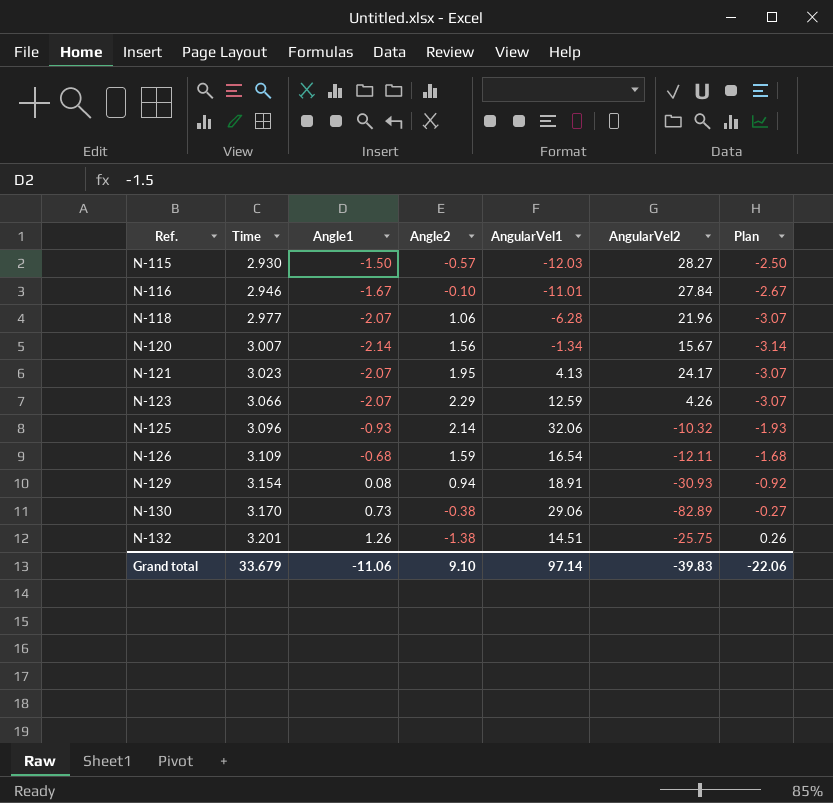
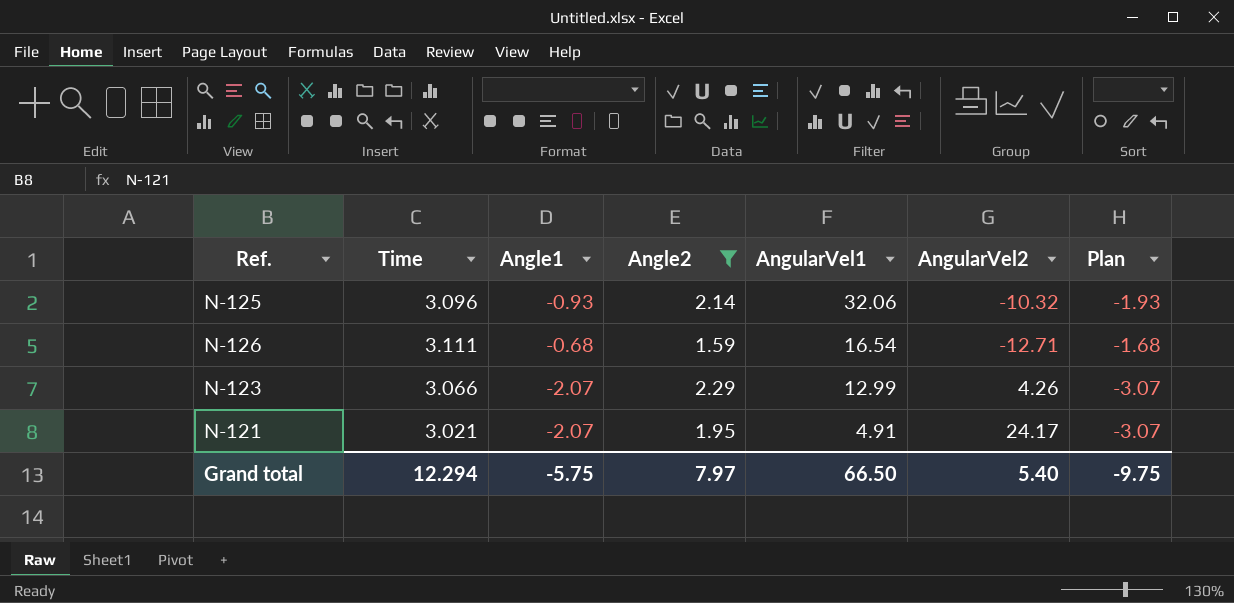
filter: none -> Angle2 >= 1.59
row order: Ref. ascending -> AngularVel1 descending
N-126 | Time: 3.109 -> 3.111
N-126 | AngularVel2: -12.11 -> -12.71
N-123 | AngularVel1: 12.59 -> 12.99
N-121 | Time: 3.023 -> 3.021
N-121 | AngularVel1: 4.13 -> 4.91
Grand total | Time: 33.679 -> 12.294
Grand total | Angle1: -11.06 -> -5.75
Grand total | Angle2: 9.10 -> 7.97
Grand total | AngularVel1: 97.14 -> 66.50
Grand total | AngularVel2: -39.83 -> 5.40
Grand total | Plan: -22.06 -> -9.75

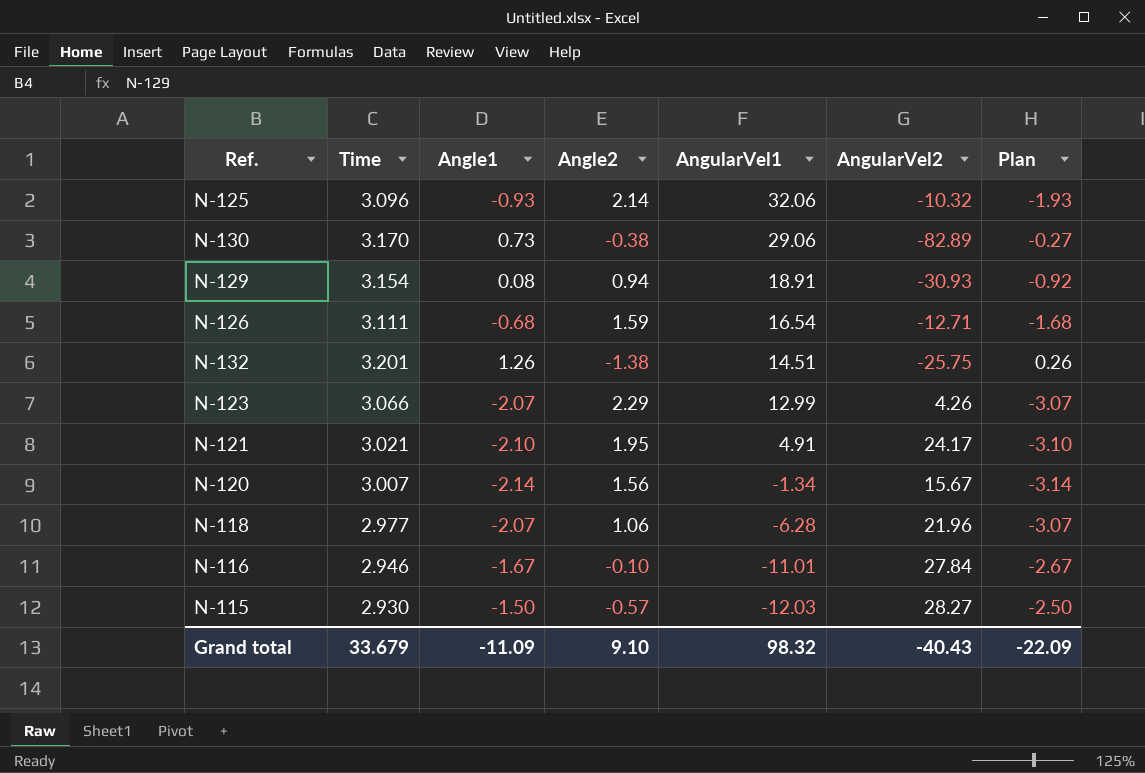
filter: Angle2 >= 1.59 -> none
N-121 | Angle1: -2.07 -> -2.10
N-121 | Plan: -3.07 -> -3.10
Grand total | Time: 12.294 -> 33.679
Grand total | Angle1: -5.75 -> -11.09
Grand total | Angle2: 7.97 -> 9.10
Grand total | AngularVel1: 66.50 -> 98.32
Grand total | AngularVel2: 5.40 -> -40.43
Grand total | Plan: -9.75 -> -22.09

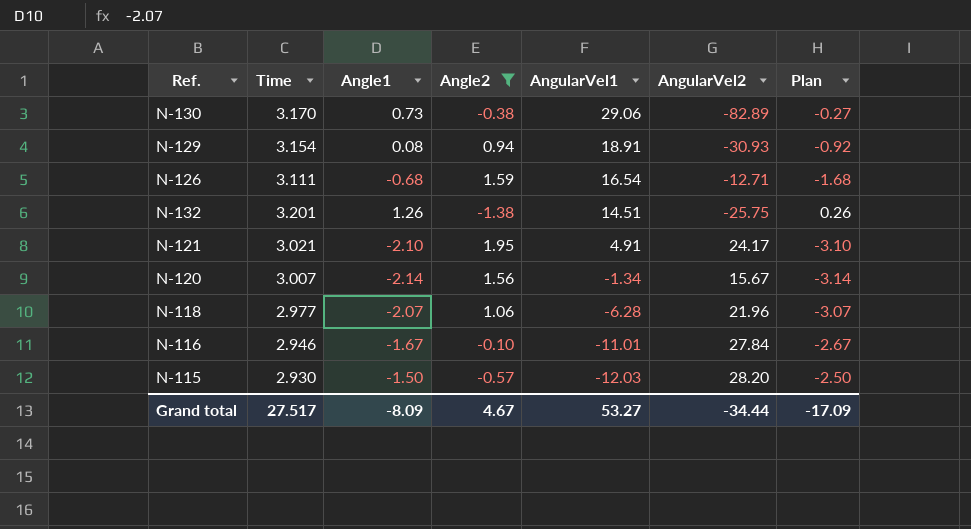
filter: none -> Angle2 <= 1.95
N-115 | AngularVel2: 28.27 -> 28.20
Grand total | Time: 33.679 -> 27.517
Grand total | Angle1: -11.09 -> -8.09
Grand total | Angle2: 9.10 -> 4.67
Grand total | AngularVel1: 98.32 -> 53.27
Grand total | AngularVel2: -40.43 -> -34.44
Grand total | Plan: -22.09 -> -17.09

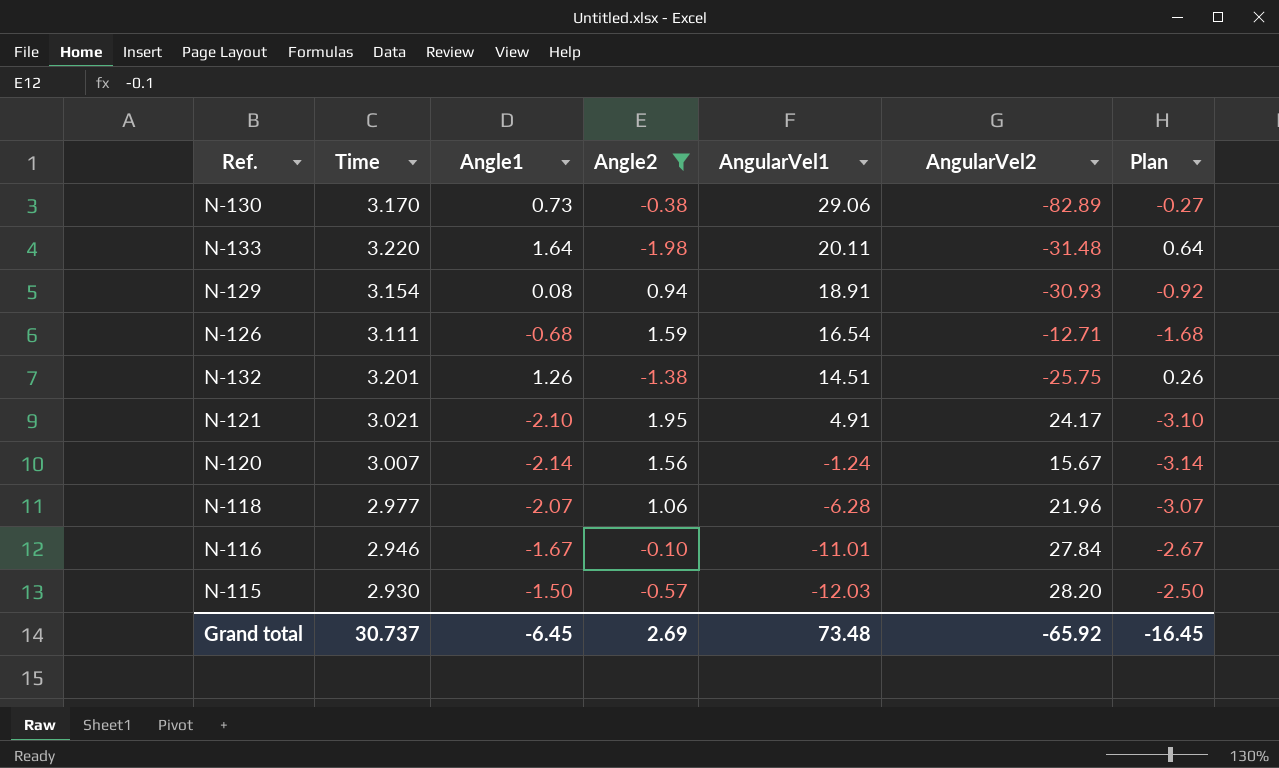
row N-133: none -> 3.220 | 1.64 | -1.98 | 20.11 | -31.48 | 0.64
N-120 | AngularVel1: -1.34 -> -1.24
Grand total | Time: 27.517 -> 30.737
Grand total | Angle1: -8.09 -> -6.45
Grand total | Angle2: 4.67 -> 2.69
Grand total | AngularVel1: 53.27 -> 73.48
Grand total | AngularVel2: -34.44 -> -65.92
Grand total | Plan: -17.09 -> -16.45

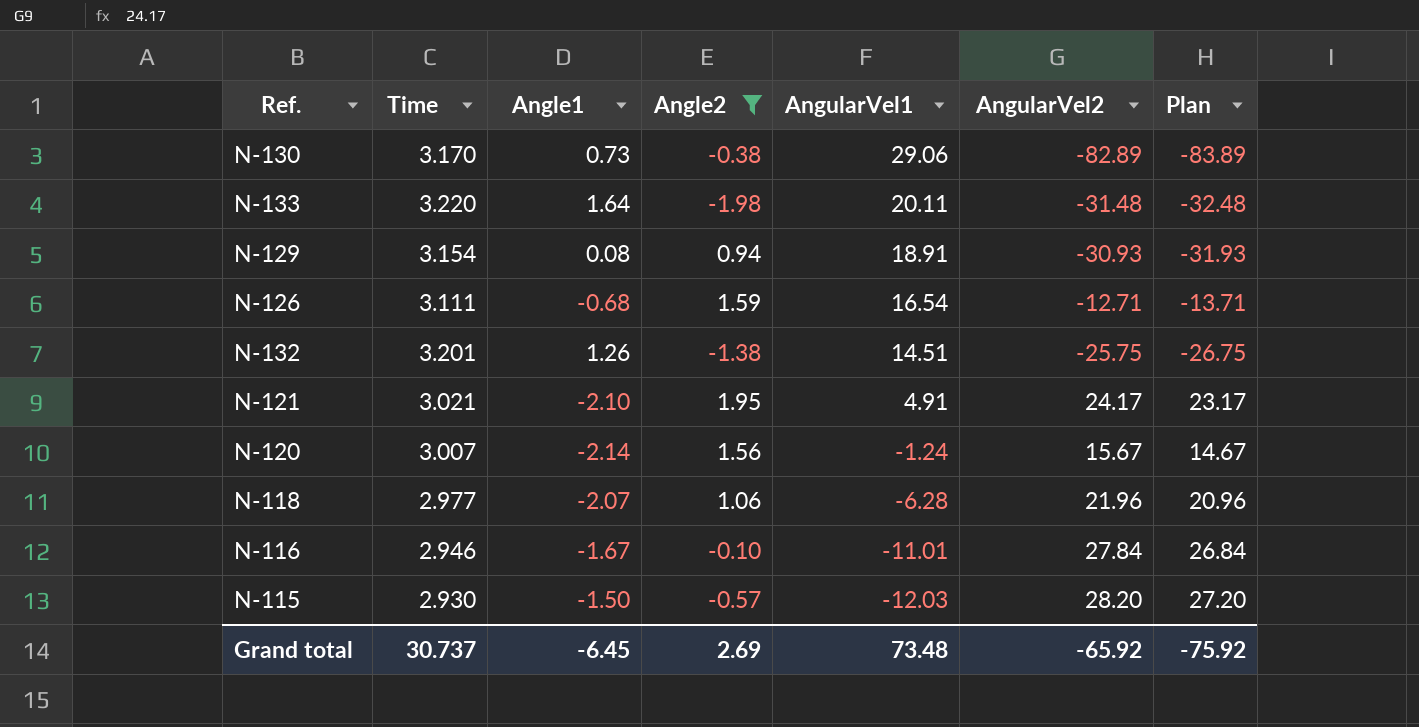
column Plan | formula: [Angle1] - 1 -> [AngularVel2] - 1
Grand total | Plan: -16.45 -> -75.92

